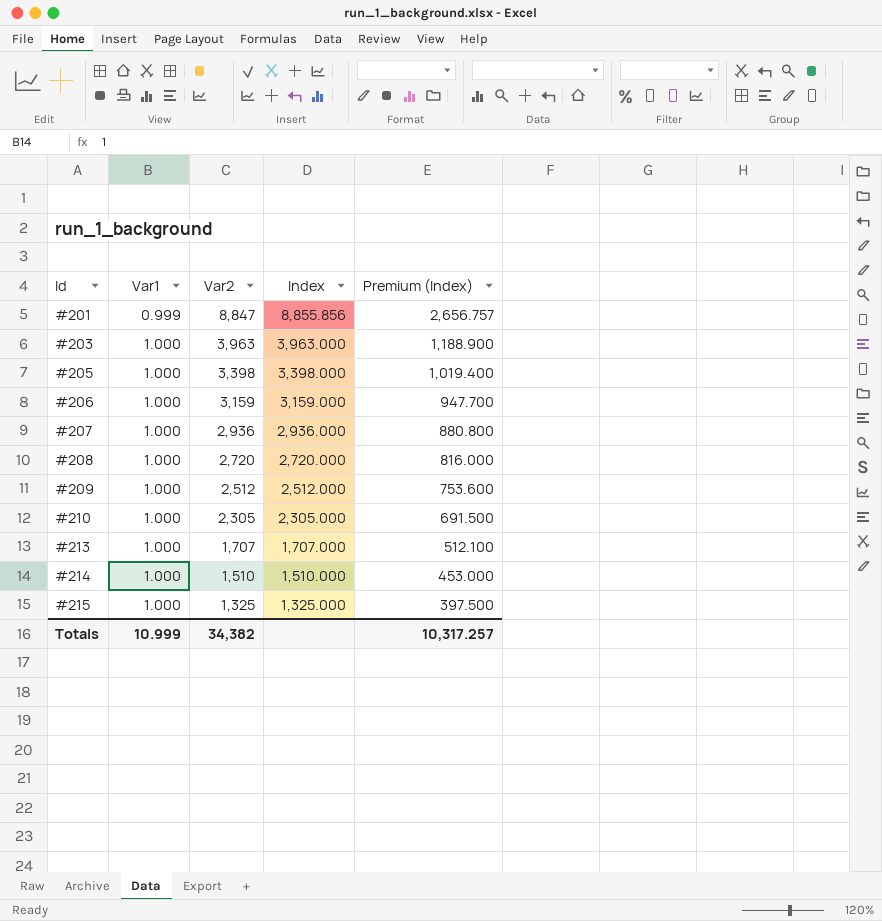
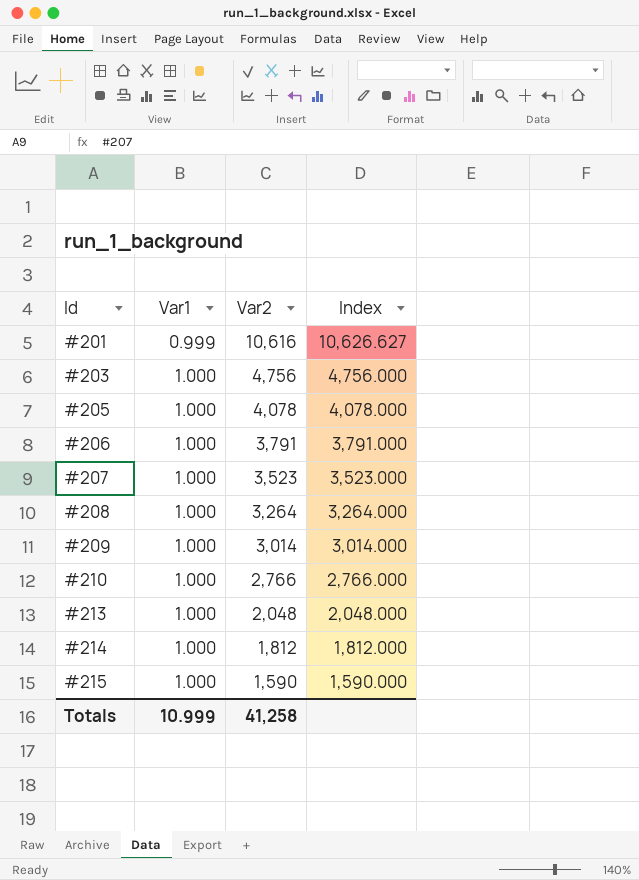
column Premium (Index) | formula: [Index] * 0.3 -> none
#201 | Var2: 8,847 -> 10,616
#201 | Index: 8,855.856 -> 10,626.627
#203 | Var2: 3,963 -> 4,756
#203 | Index: 3,963.000 -> 4,756.000
#205 | Var2: 3,398 -> 4,078
#205 | Index: 3,398.000 -> 4,078.000
#206 | Var2: 3,159 -> 3,791
#206 | Index: 3,159.000 -> 3,791.000
#207 | Var2: 2,936 -> 3,523
#207 | Index: 2,936.000 -> 3,523.000
#208 | Var2: 2,720 -> 3,264
#208 | Index: 2,720.000 -> 3,264.000
#209 | Var2: 2,512 -> 3,014
#209 | Index: 2,512.000 -> 3,014.000
#210 | Var2: 2,305 -> 2,766
#210 | Index: 2,305.000 -> 2,766.000
#213 | Var2: 1,707 -> 2,048
#213 | Index: 1,707.000 -> 2,048.000
#214 | Var2: 1,510 -> 1,812
#214 | Index: 1,510.000 -> 1,812.000
#215 | Var2: 1,325 -> 1,590
#215 | Index: 1,325.000 -> 1,590.000
Totals | Var2: 34,382 -> 41,258

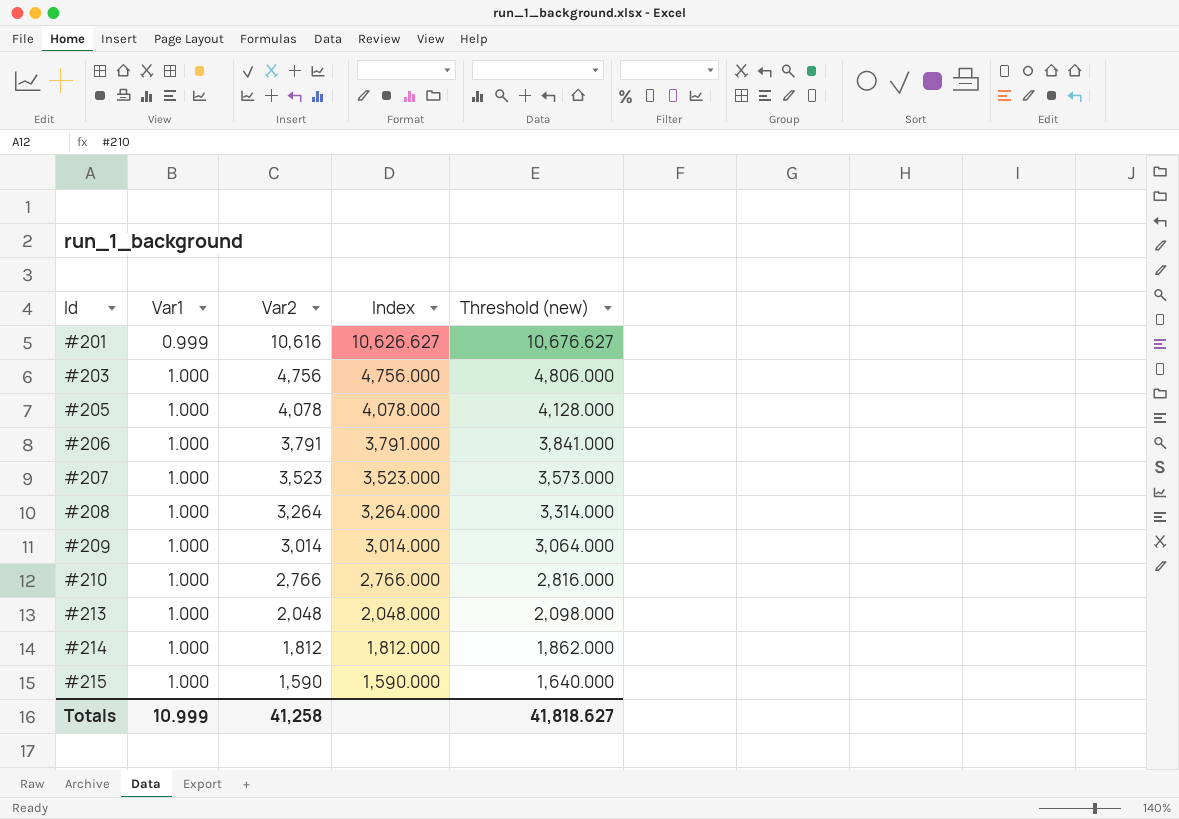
column Threshold (new) | formula: none -> [Index] + 50

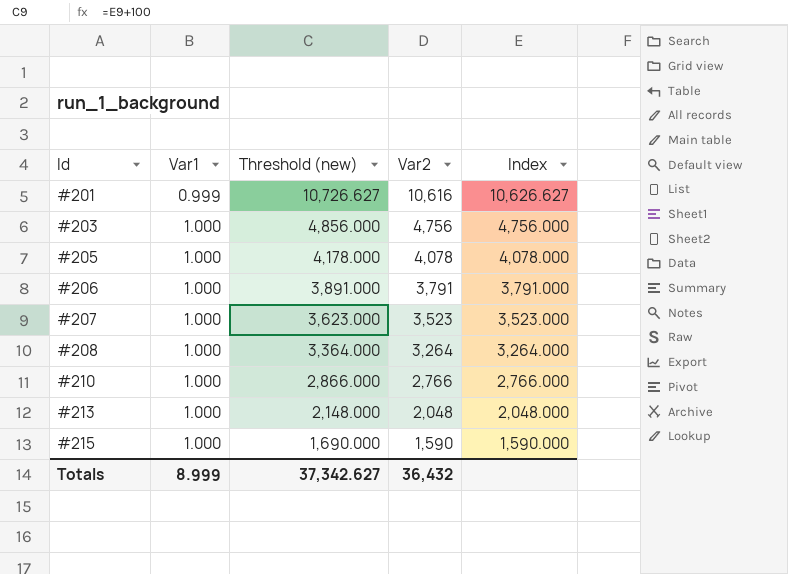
column Threshold (new) | formula: [Index] + 50 -> [Index] + 100
column Threshold (new) | position: 5 -> 3
row #209: 1.000 | 3,014 | 3,014.000 | 3,064.000 -> none
row #214: 1.000 | 1,812 | 1,812.000 | 1,862.000 -> none
Totals | Var1: 10.999 -> 8.999
Totals | Threshold (new): 41,818.627 -> 37,342.627
Totals | Var2: 41,258 -> 36,432

